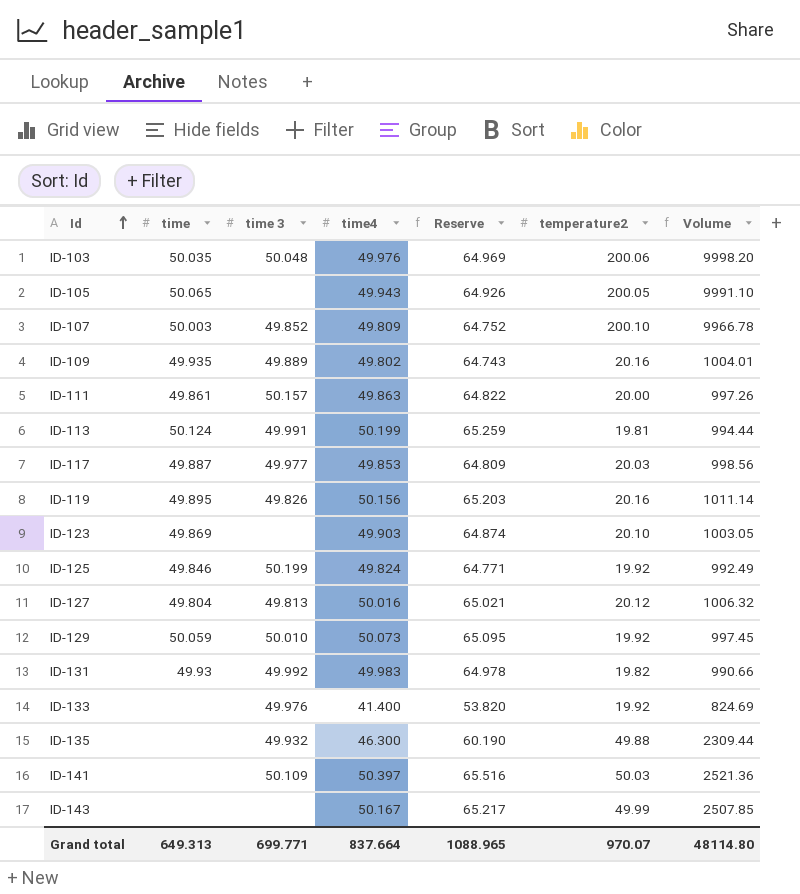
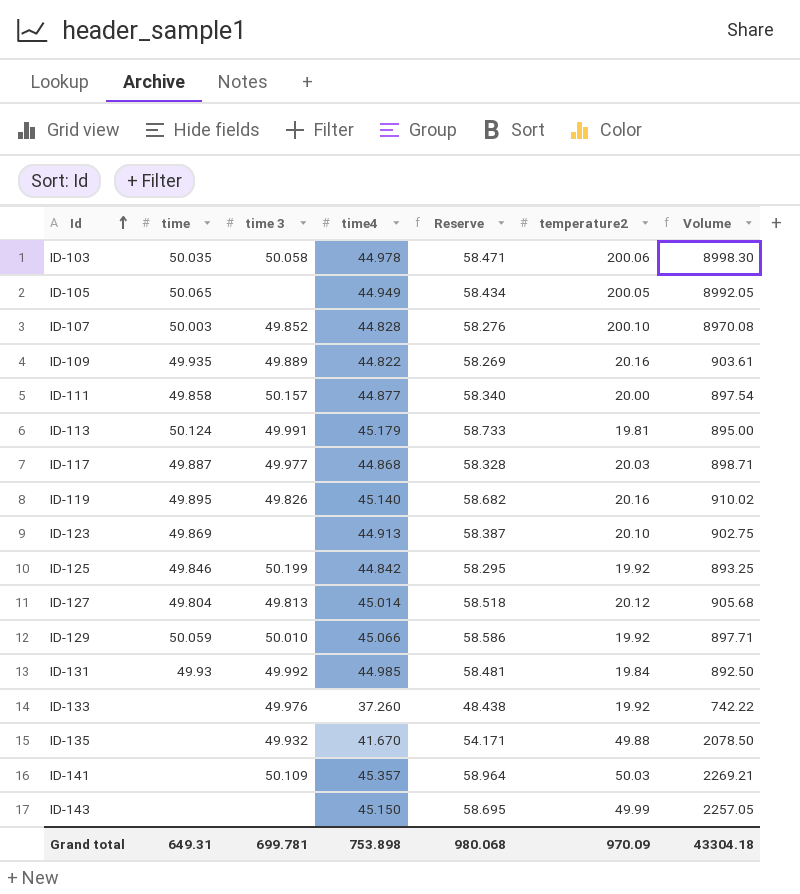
ID-103 | time 3: 50.048 -> 50.058
ID-103 | time4: 49.976 -> 44.978
ID-103 | Reserve: 64.969 -> 58.471
ID-103 | Volume: 9998.20 -> 8998.30
ID-105 | time4: 49.943 -> 44.949
ID-105 | Reserve: 64.926 -> 58.434
ID-105 | Volume: 9991.10 -> 8992.05
ID-107 | time4: 49.809 -> 44.828
ID-107 | Reserve: 64.752 -> 58.276
ID-107 | Volume: 9966.78 -> 8970.08
ID-109 | time4: 49.802 -> 44.822
ID-109 | Reserve: 64.743 -> 58.269
ID-109 | Volume: 1004.01 -> 903.61
ID-111 | time: 49.861 -> 49.858
ID-111 | time4: 49.863 -> 44.877
ID-111 | Reserve: 64.822 -> 58.340
ID-111 | Volume: 997.26 -> 897.54
ID-113 | time4: 50.199 -> 45.179
ID-113 | Reserve: 65.259 -> 58.733
ID-113 | Volume: 994.44 -> 895.00
ID-117 | time4: 49.853 -> 44.868
ID-117 | Reserve: 64.809 -> 58.328
ID-117 | Volume: 998.56 -> 898.71
ID-119 | time4: 50.156 -> 45.140
ID-119 | Reserve: 65.203 -> 58.682
ID-119 | Volume: 1011.14 -> 910.02
ID-123 | time4: 49.903 -> 44.913
ID-123 | Reserve: 64.874 -> 58.387
ID-123 | Volume: 1003.05 -> 902.75
ID-125 | time4: 49.824 -> 44.842
ID-125 | Reserve: 64.771 -> 58.295
ID-125 | Volume: 992.49 -> 893.25
ID-127 | time4: 50.016 -> 45.014
ID-127 | Reserve: 65.021 -> 58.518
ID-127 | Volume: 1006.32 -> 905.68
ID-129 | time4: 50.073 -> 45.066
ID-129 | Reserve: 65.095 -> 58.586
ID-129 | Volume: 997.45 -> 897.71
ID-131 | time4: 49.983 -> 44.985
ID-131 | Reserve: 64.978 -> 58.481
ID-131 | temperature2: 19.82 -> 19.84
ID-131 | Volume: 990.66 -> 892.50
ID-133 | time4: 41.400 -> 37.260
ID-133 | Reserve: 53.820 -> 48.438
ID-133 | Volume: 824.69 -> 742.22
ID-135 | time4: 46.300 -> 41.670
ID-135 | Reserve: 60.190 -> 54.171
ID-135 | Volume: 2309.44 -> 2078.50
ID-141 | time4: 50.397 -> 45.357
ID-141 | Reserve: 65.516 -> 58.964
ID-141 | Volume: 2521.36 -> 2269.21
ID-143 | time4: 50.167 -> 45.150
ID-143 | Reserve: 65.217 -> 58.695
ID-143 | Volume: 2507.85 -> 2257.05
Grand total | time: 649.313 -> 649.31
Grand total | time 3: 699.771 -> 699.781
Grand total | time4: 837.664 -> 753.898
Grand total | Reserve: 1088.965 -> 980.068
Grand total | temperature2: 970.07 -> 970.09
Grand total | Volume: 48114.80 -> 43304.18

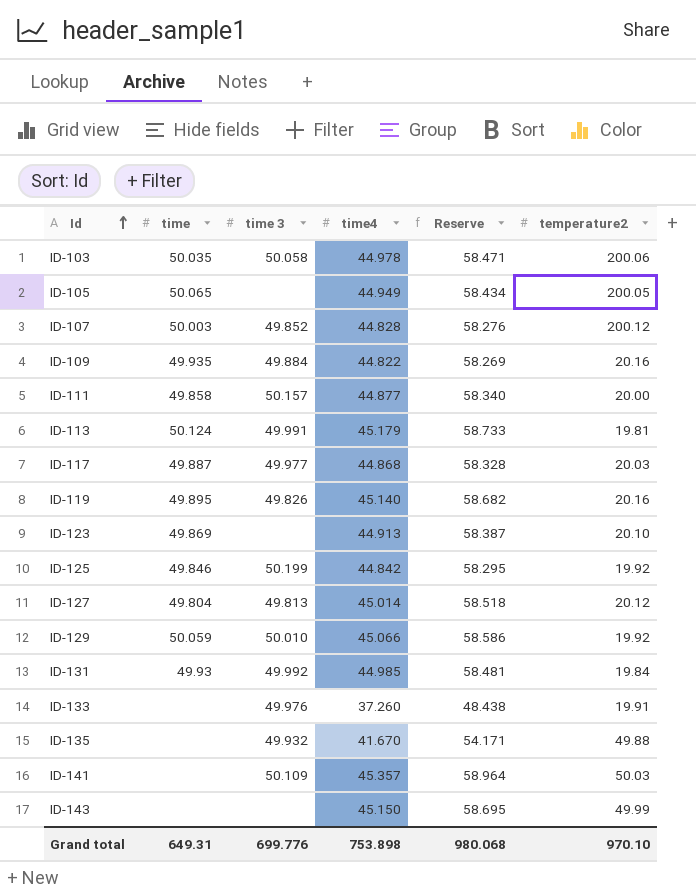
column Volume | formula: [time4] * [temperature2] -> none
ID-107 | temperature2: 200.10 -> 200.12
ID-109 | time 3: 49.889 -> 49.884
ID-133 | temperature2: 19.92 -> 19.91
Grand total | time 3: 699.781 -> 699.776
Grand total | temperature2: 970.09 -> 970.10

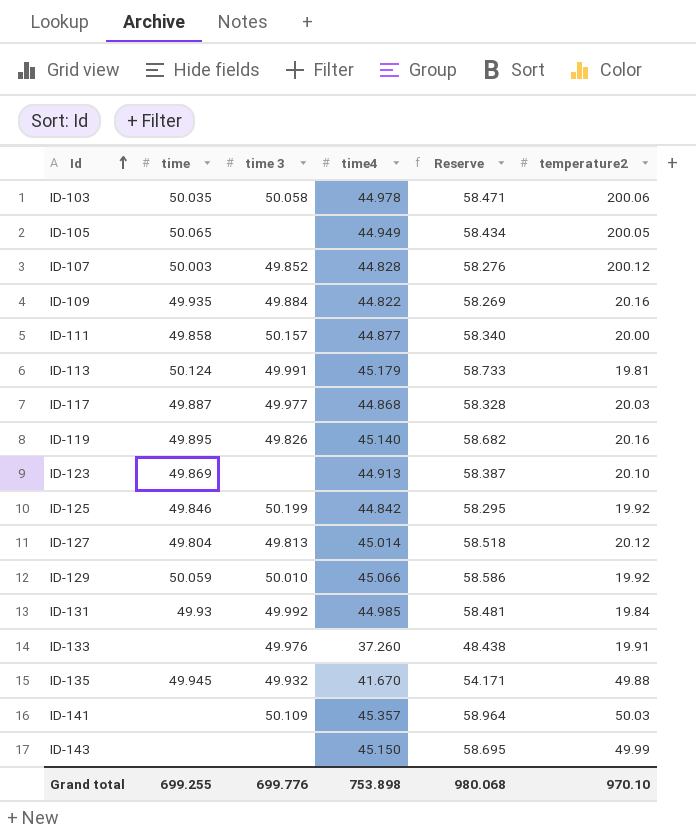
ID-135 | time: none -> 49.945
Grand total | time: 649.31 -> 699.255

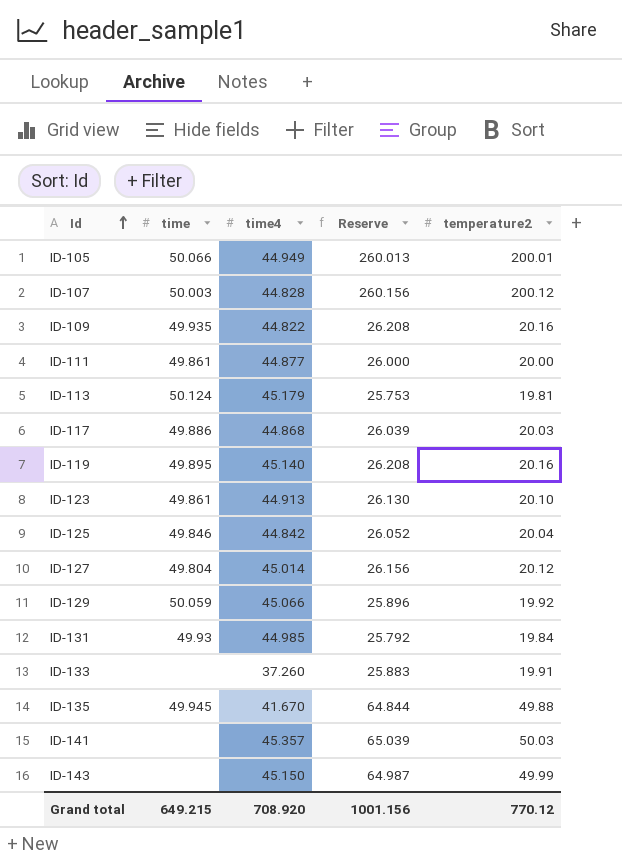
column time 3 | position: 3 -> none
column Reserve | formula: [time4] * 1.3 -> [temperature2] * 1.3
row ID-103: 50.035 | 50.058 | 44.978 | 58.471 | 200.06 -> none
ID-105 | time: 50.065 -> 50.066
ID-105 | temperature2: 200.05 -> 200.01
ID-111 | time: 49.858 -> 49.861
ID-117 | time: 49.887 -> 49.886
ID-123 | time: 49.869 -> 49.861
ID-125 | temperature2: 19.92 -> 20.04
Grand total | time: 699.255 -> 649.215
Grand total | time4: 753.898 -> 708.920
Grand total | Reserve: 980.068 -> 1001.156
Grand total | temperature2: 970.10 -> 770.12

